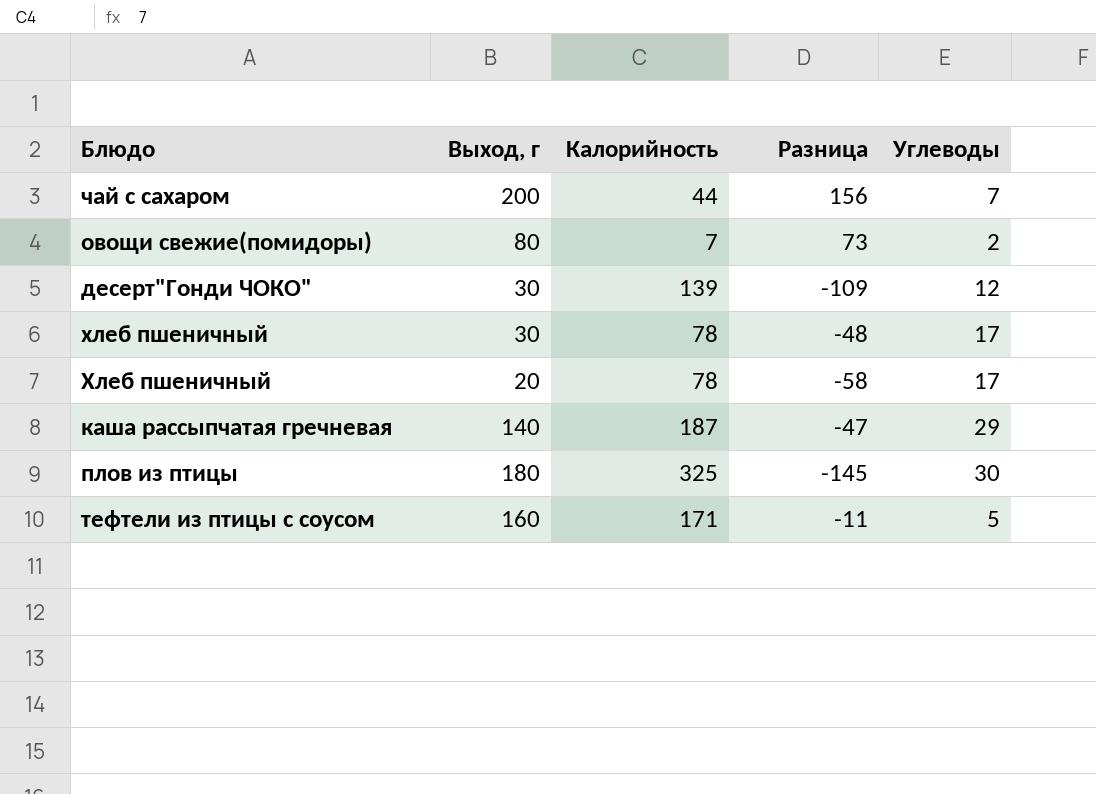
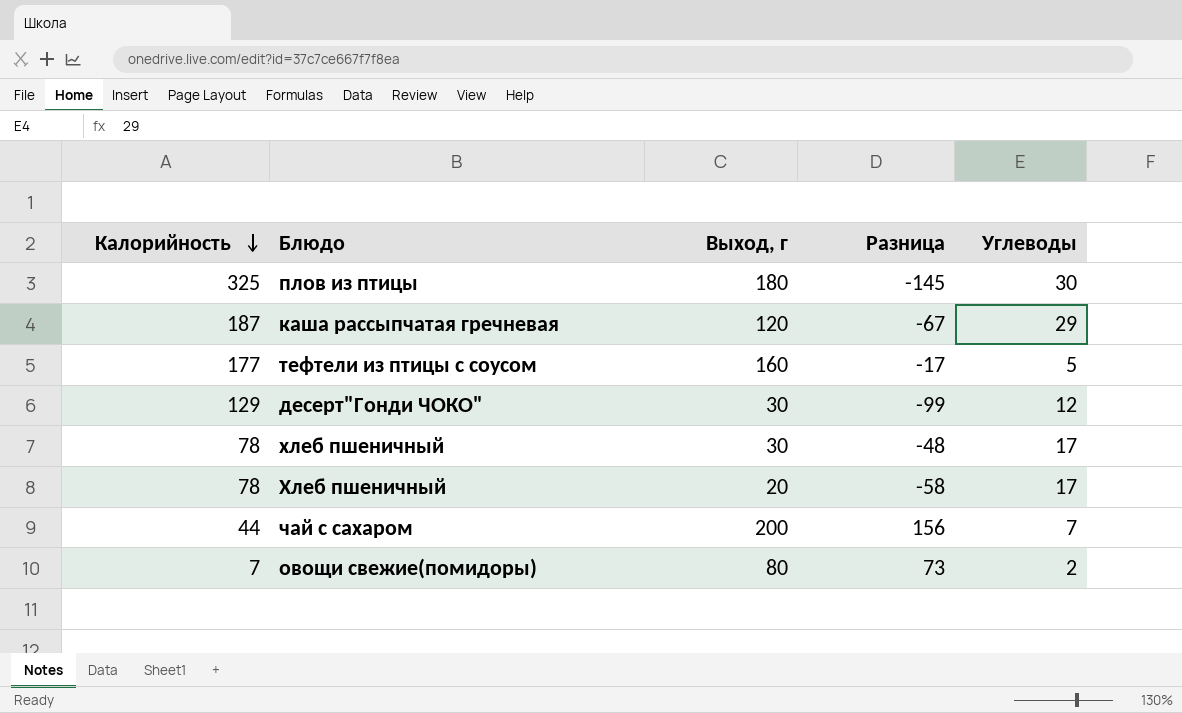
row order: none -> Калорийность descending
column Калорийность | position: 3 -> 1
каша рассыпчатая гречневая | Выход, г: 140 -> 120
каша рассыпчатая гречневая | Разница: -47 -> -67
тефтели из птицы с соусом | Калорийность: 171 -> 177
тефтели из птицы с соусом | Разница: -11 -> -17
десерт"Гонди ЧОКО" | Калорийность: 139 -> 129
десерт"Гонди ЧОКО" | Разница: -109 -> -99

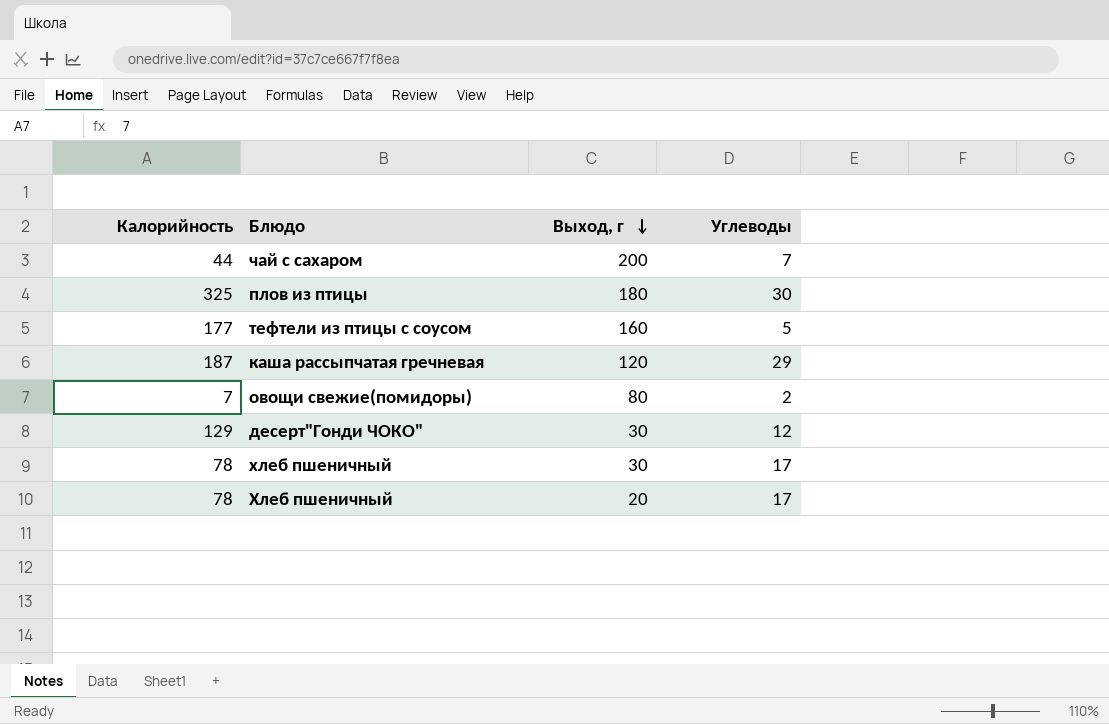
row order: Калорийность descending -> Выход, г descending
column Разница | formula: [Выход, г] - [Калорийность] -> none

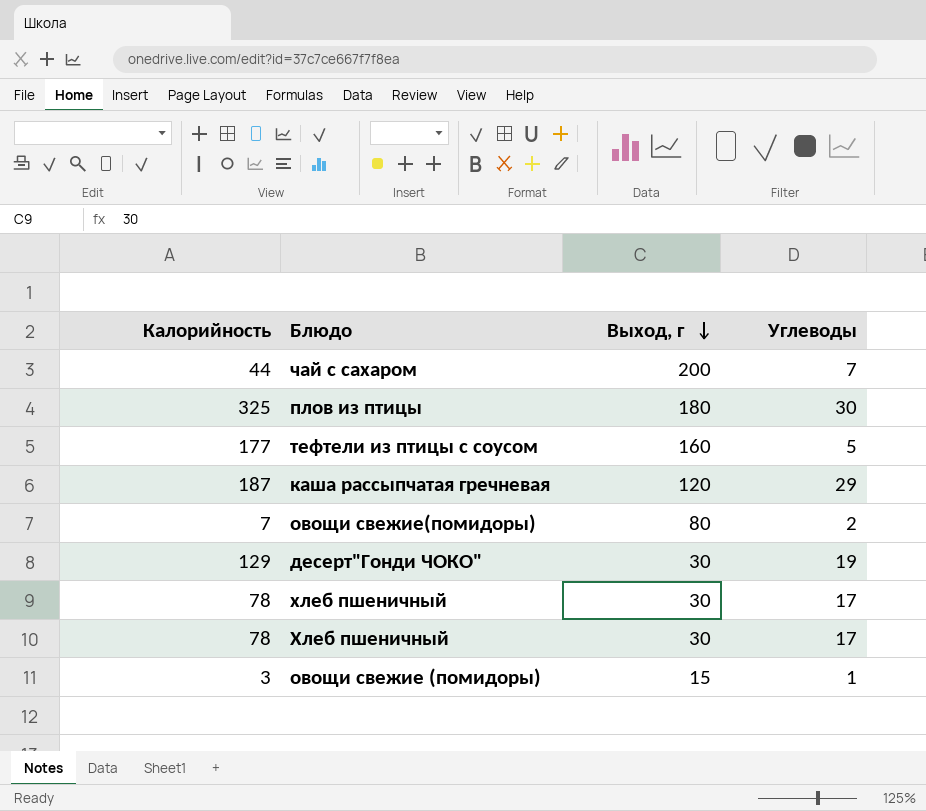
десерт"Гонди ЧОКО" | Углеводы: 12 -> 19
Хлеб пшеничный | Выход, г: 20 -> 30
row овощи свежие (помидоры): none -> 3 | 15 | 1

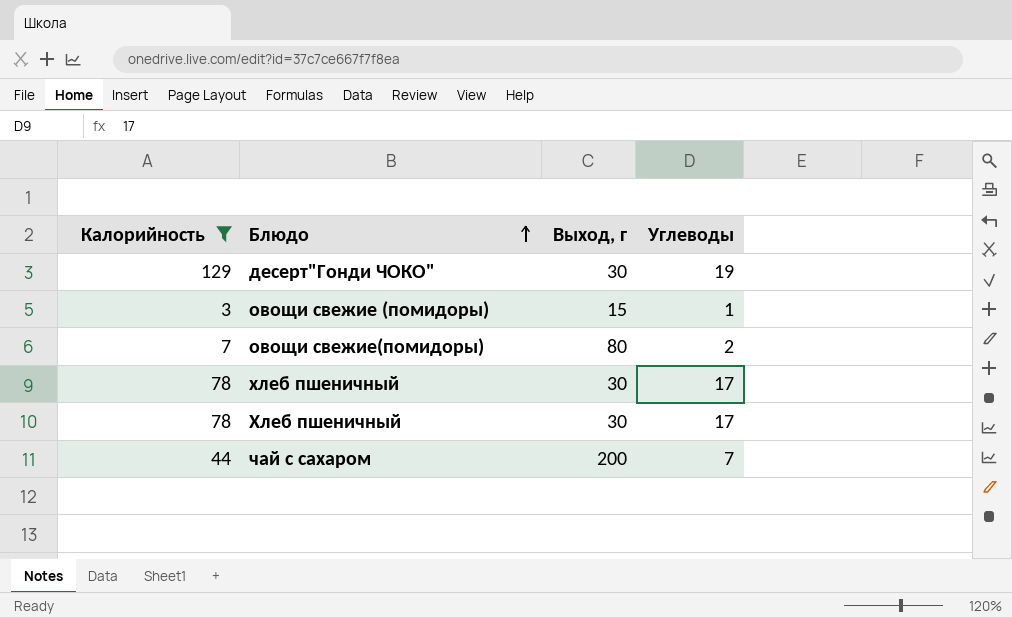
filter: none -> Калорийность <= 129
row order: Выход, г descending -> Блюдо ascending

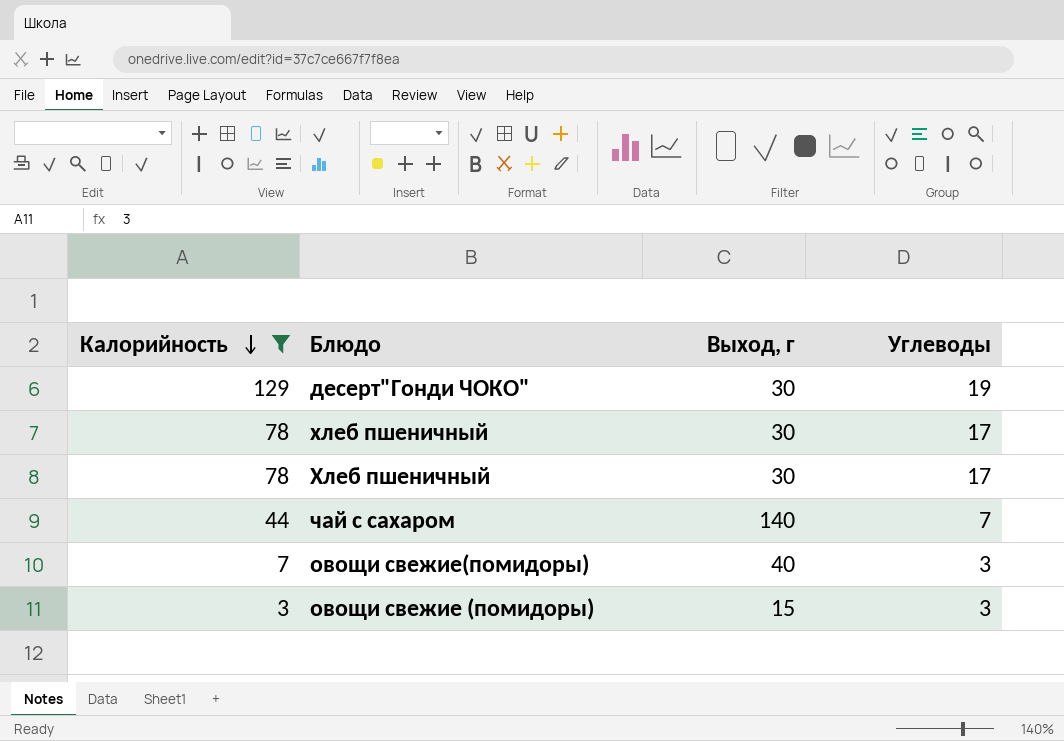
row order: Блюдо ascending -> Калорийность descending
чай с сахаром | Выход, г: 200 -> 140
овощи свежие(помидоры) | Выход, г: 80 -> 40
овощи свежие(помидоры) | Углеводы: 2 -> 3
овощи свежие (помидоры) | Углеводы: 1 -> 3

